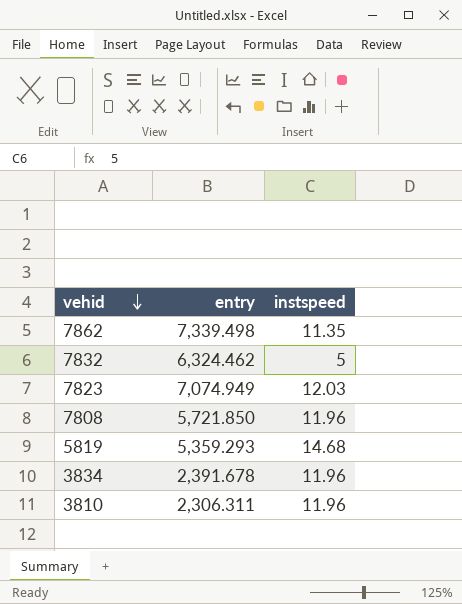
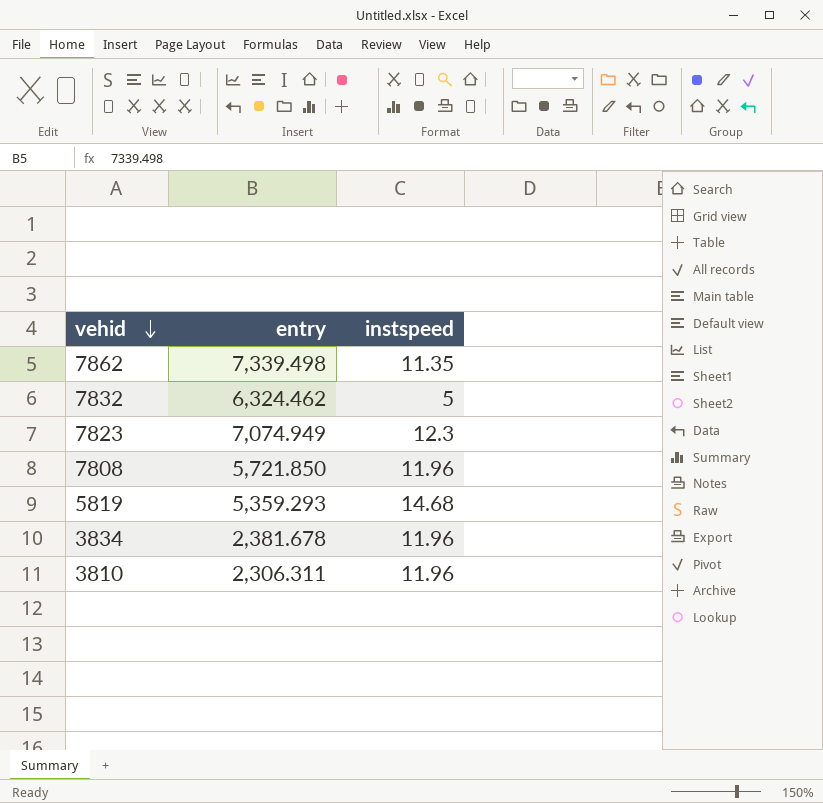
7823 | instspeed: 12.03 -> 12.3
3834 | entry: 2,391.678 -> 2,381.678

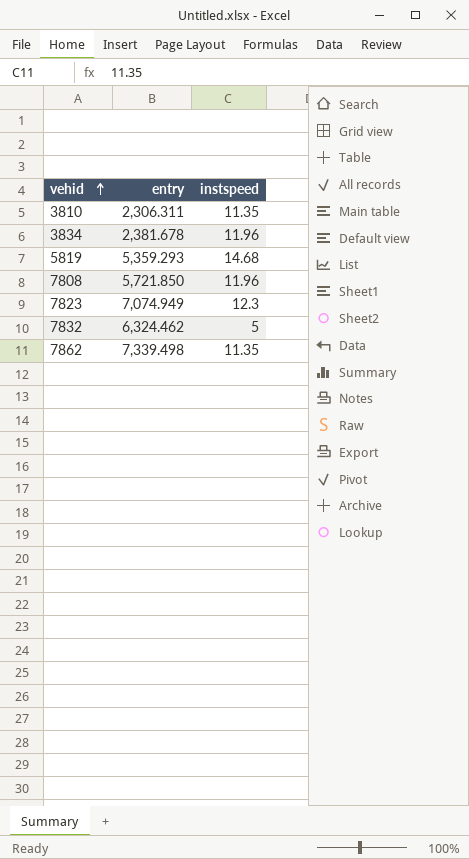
row order: vehid descending -> vehid ascending
3810 | instspeed: 11.96 -> 11.35

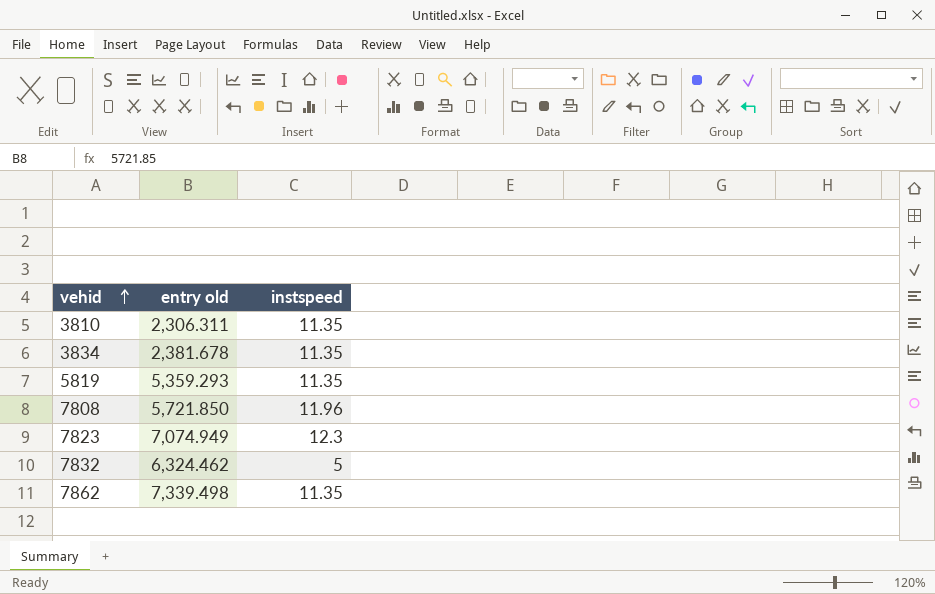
column name: entry -> entry old
3834 | instspeed: 11.96 -> 11.35
5819 | instspeed: 14.68 -> 11.35

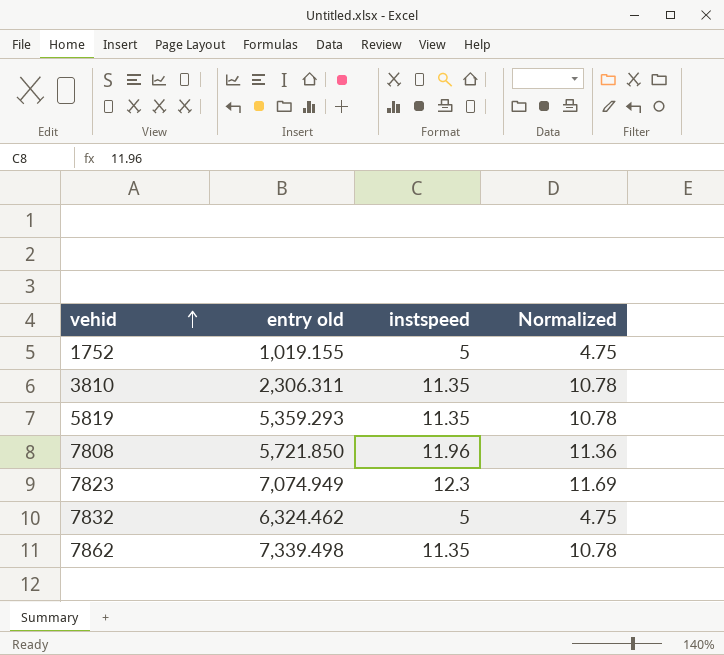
column Normalized | formula: none -> [instspeed] * 0.95
row 3834: 2,381.678 | 11.35 -> none
row 1752: none -> 1,019.155 | 5 | 4.75

